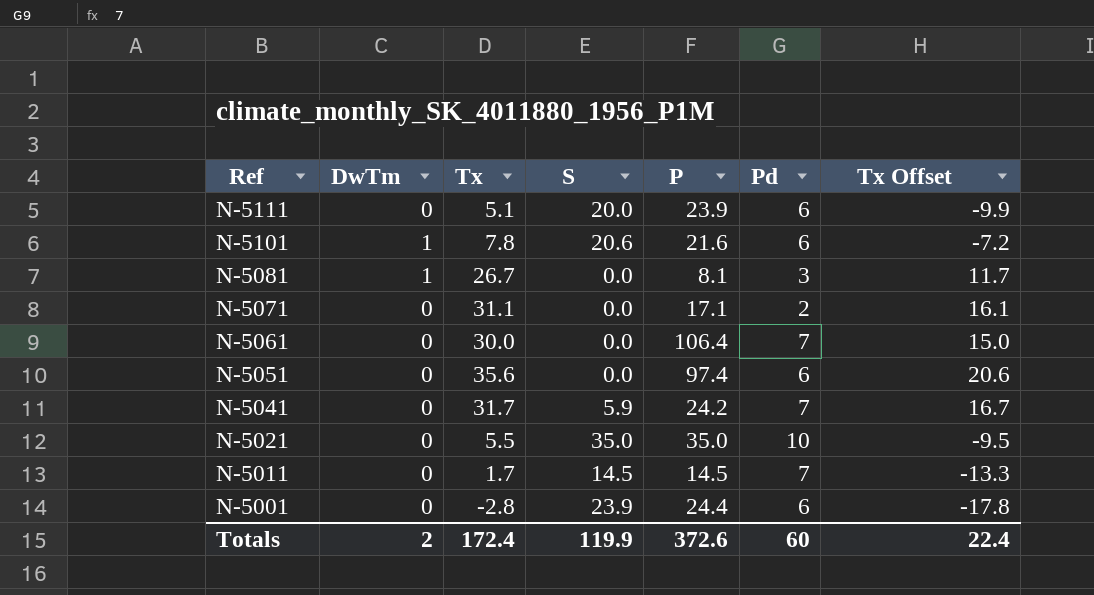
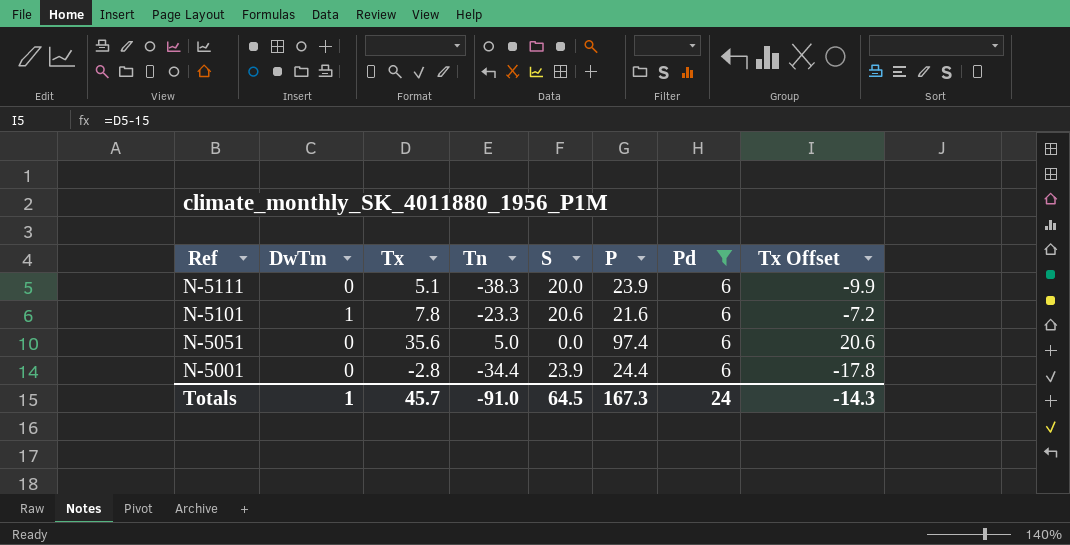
filter: none -> Pd = 6
column Tn | position: none -> 4
Totals | DwTm: 2 -> 1
Totals | Tx: 172.4 -> 45.7
Totals | S: 119.9 -> 64.5
Totals | P: 372.6 -> 167.3
Totals | Pd: 60 -> 24
Totals | Tx Offset: 22.4 -> -14.3

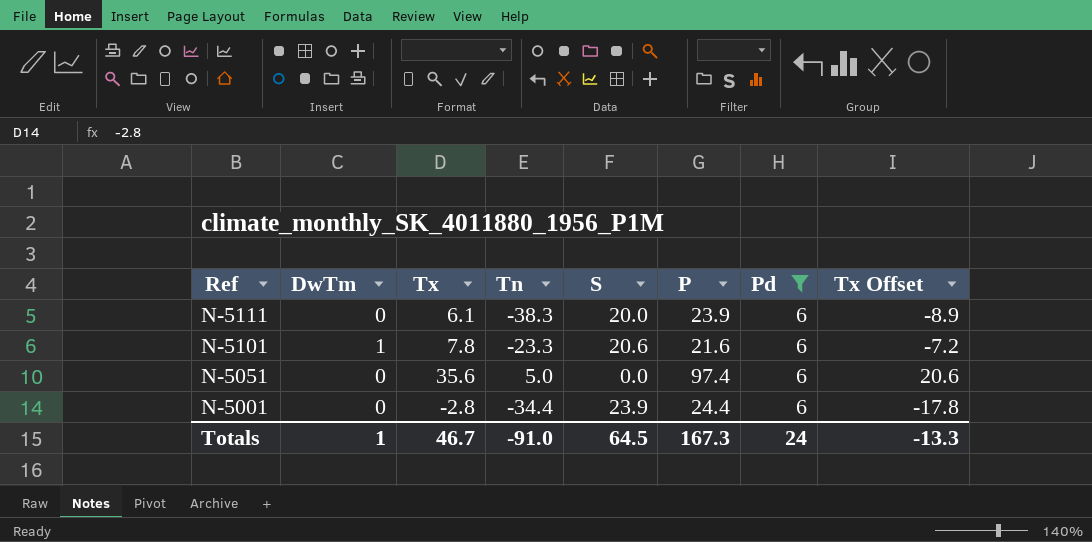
N-5111 | Tx: 5.1 -> 6.1
N-5111 | Tx Offset: -9.9 -> -8.9
Totals | Tx: 45.7 -> 46.7
Totals | Tx Offset: -14.3 -> -13.3

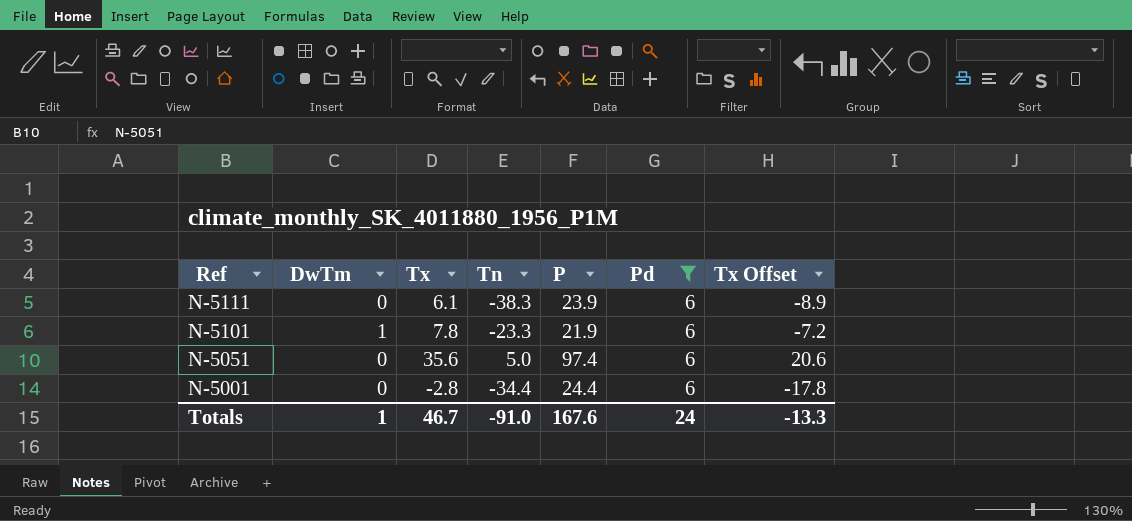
column S | position: 5 -> none
N-5101 | P: 21.6 -> 21.9
Totals | P: 167.3 -> 167.6

